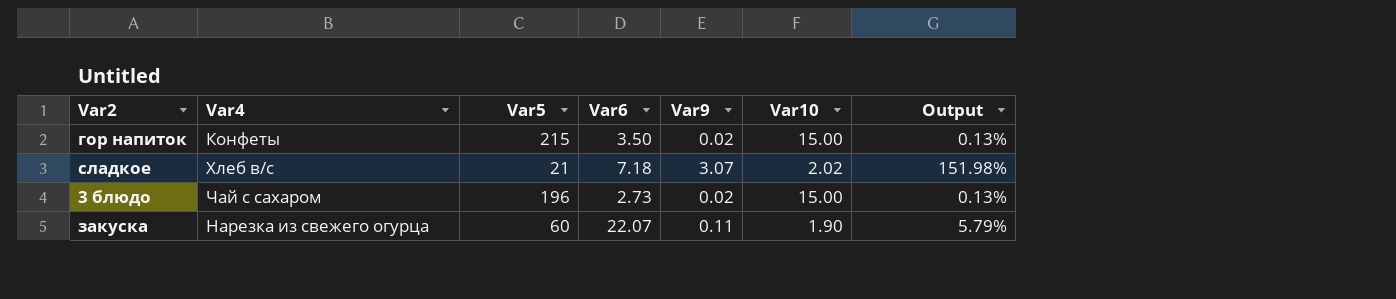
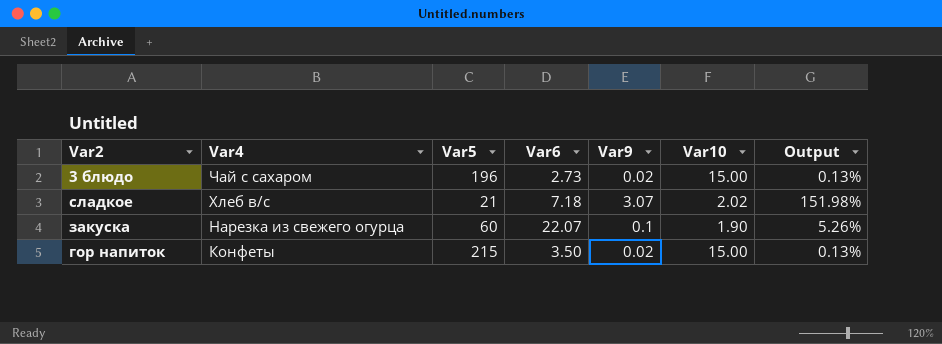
row order: none -> Var4 descending
закуска | Var9: 0.11 -> 0.1
закуска | Output: 5.79% -> 5.26%

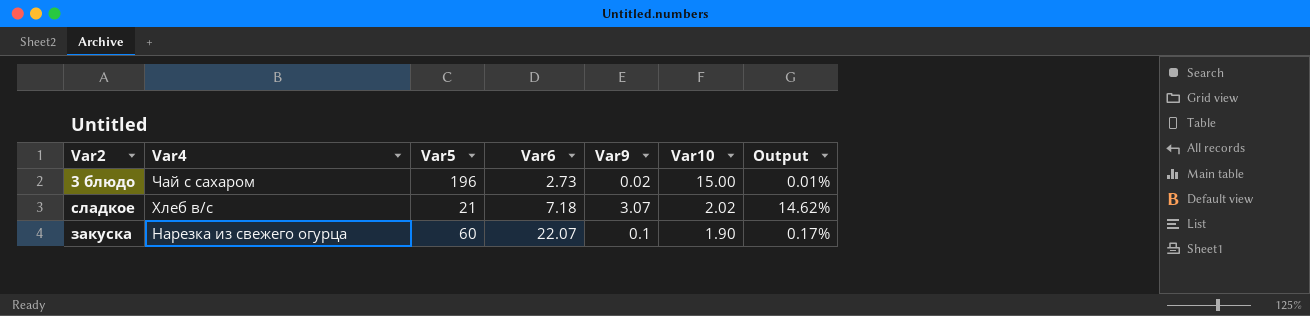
column Output | formula: [Var9] / [Var10] -> [Var9] / [Var5]
row гор напиток: Конфеты | 215 | 3.50 | 0.02 | 15.00 | 0.13% -> none

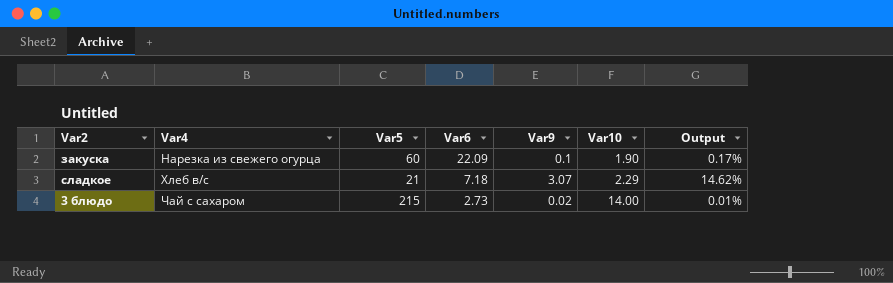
row order: Var4 descending -> Var4 ascending
закуска | Var6: 22.07 -> 22.09
сладкое | Var10: 2.02 -> 2.29
3 блюдо | Var5: 196 -> 215
3 блюдо | Var10: 15.00 -> 14.00

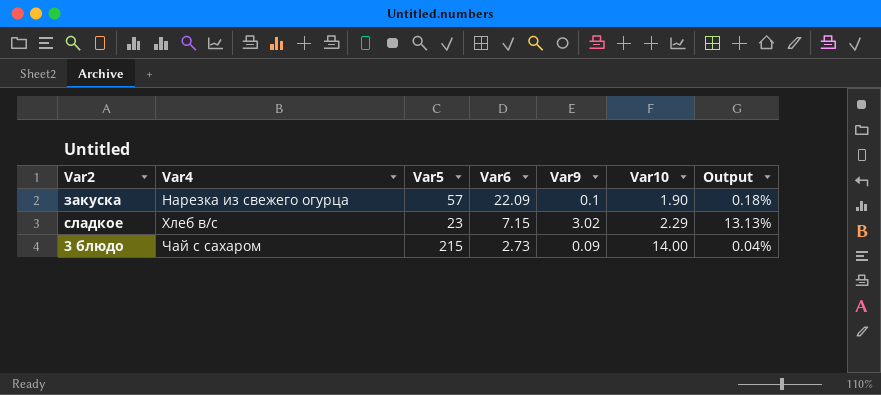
закуска | Var5: 60 -> 57
закуска | Output: 0.17% -> 0.18%
сладкое | Var5: 21 -> 23
сладкое | Var6: 7.18 -> 7.15
сладкое | Var9: 3.07 -> 3.02
сладкое | Output: 14.62% -> 13.13%
3 блюдо | Var9: 0.02 -> 0.09
3 блюдо | Output: 0.01% -> 0.04%

